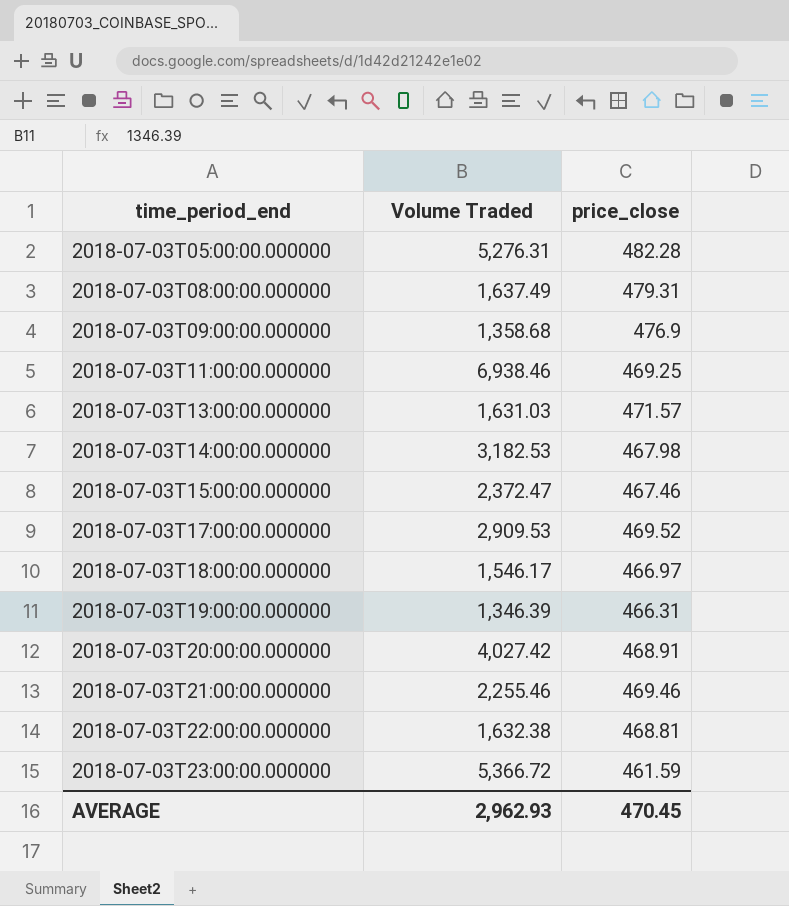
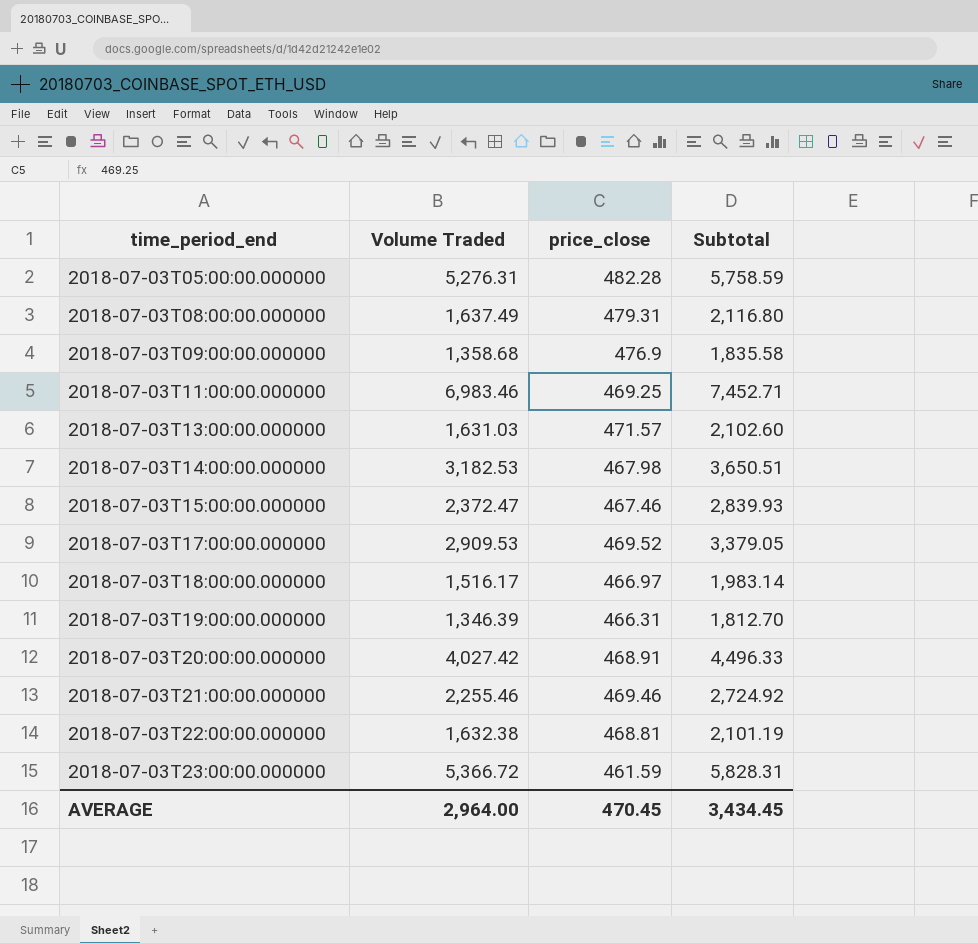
column Subtotal | formula: none -> [Volume Traded] + [price_close]
2018-07-03T11:00:00.000000 | Volume Traded: 6,938.46 -> 6,983.46
2018-07-03T18:00:00.000000 | Volume Traded: 1,546.17 -> 1,516.17
AVERAGE | Volume Traded: 2,962.93 -> 2,964.00

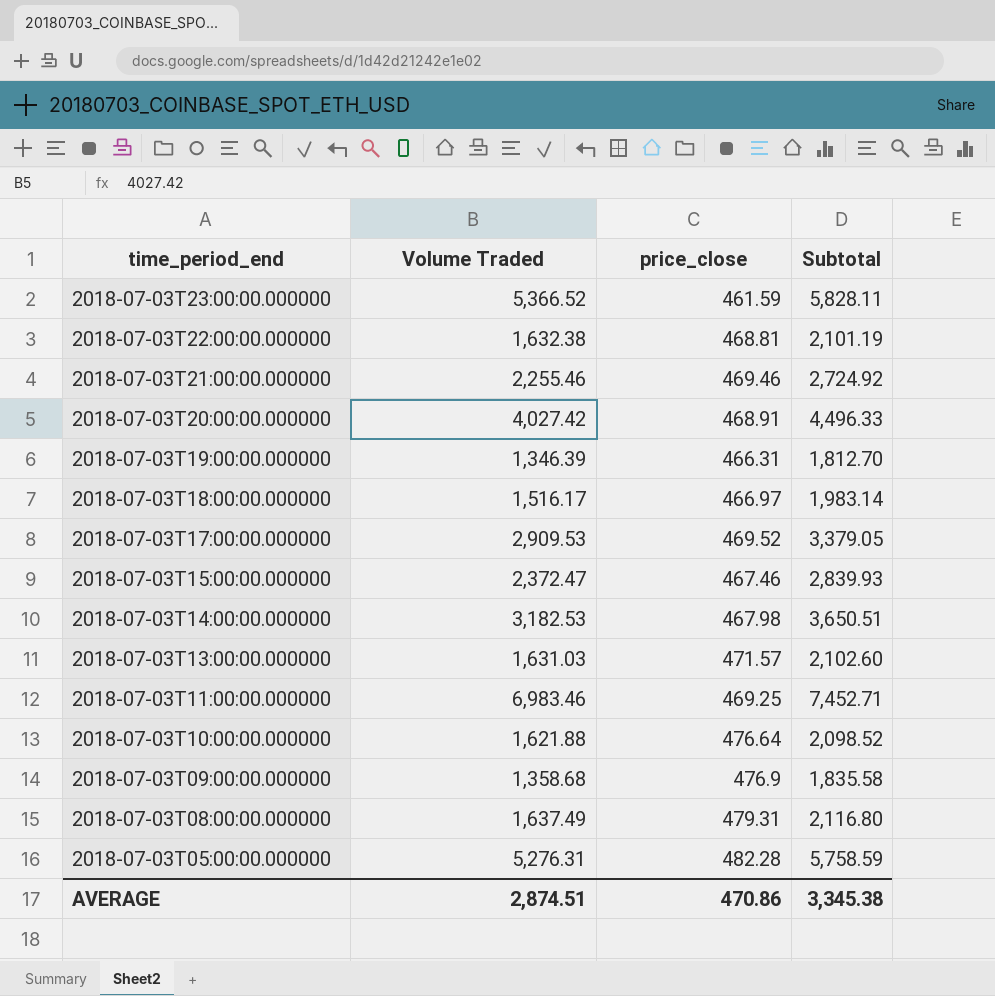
row order: time_period_end ascending -> time_period_end descending
2018-07-03T23:00:00.000000 | Volume Traded: 5,366.72 -> 5,366.52
2018-07-03T23:00:00.000000 | Subtotal: 5,828.31 -> 5,828.11
row 2018-07-03T10:00:00.000000: none -> 1,621.88 | 476.64 | 2,098.52
AVERAGE | Volume Traded: 2,964.00 -> 2,874.51
AVERAGE | price_close: 470.45 -> 470.86
AVERAGE | Subtotal: 3,434.45 -> 3,345.38

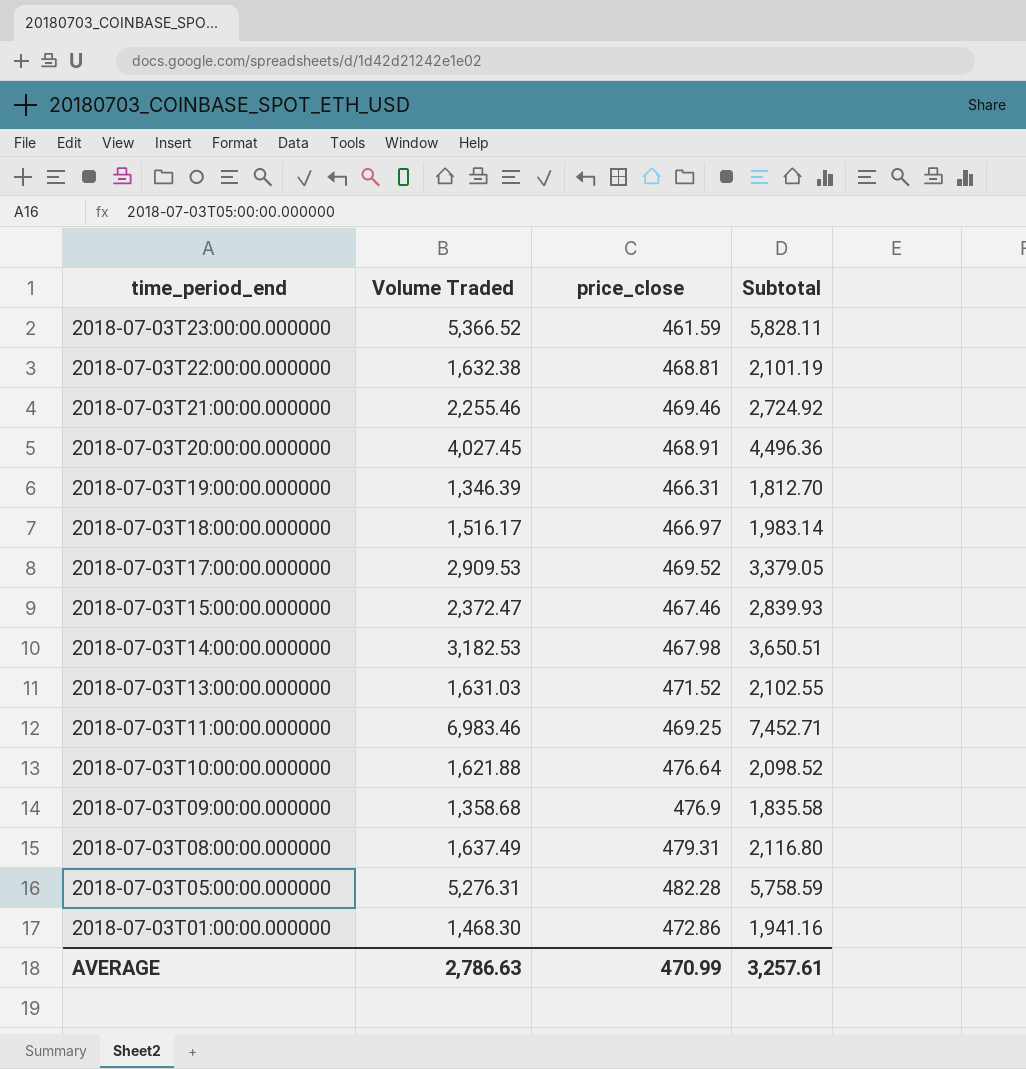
2018-07-03T20:00:00.000000 | Volume Traded: 4,027.42 -> 4,027.45
2018-07-03T20:00:00.000000 | Subtotal: 4,496.33 -> 4,496.36
2018-07-03T13:00:00.000000 | price_close: 471.57 -> 471.52
2018-07-03T13:00:00.000000 | Subtotal: 2,102.60 -> 2,102.55
row 2018-07-03T01:00:00.000000: none -> 1,468.30 | 472.86 | 1,941.16
AVERAGE | Volume Traded: 2,874.51 -> 2,786.63
AVERAGE | price_close: 470.86 -> 470.99
AVERAGE | Subtotal: 3,345.38 -> 3,257.61

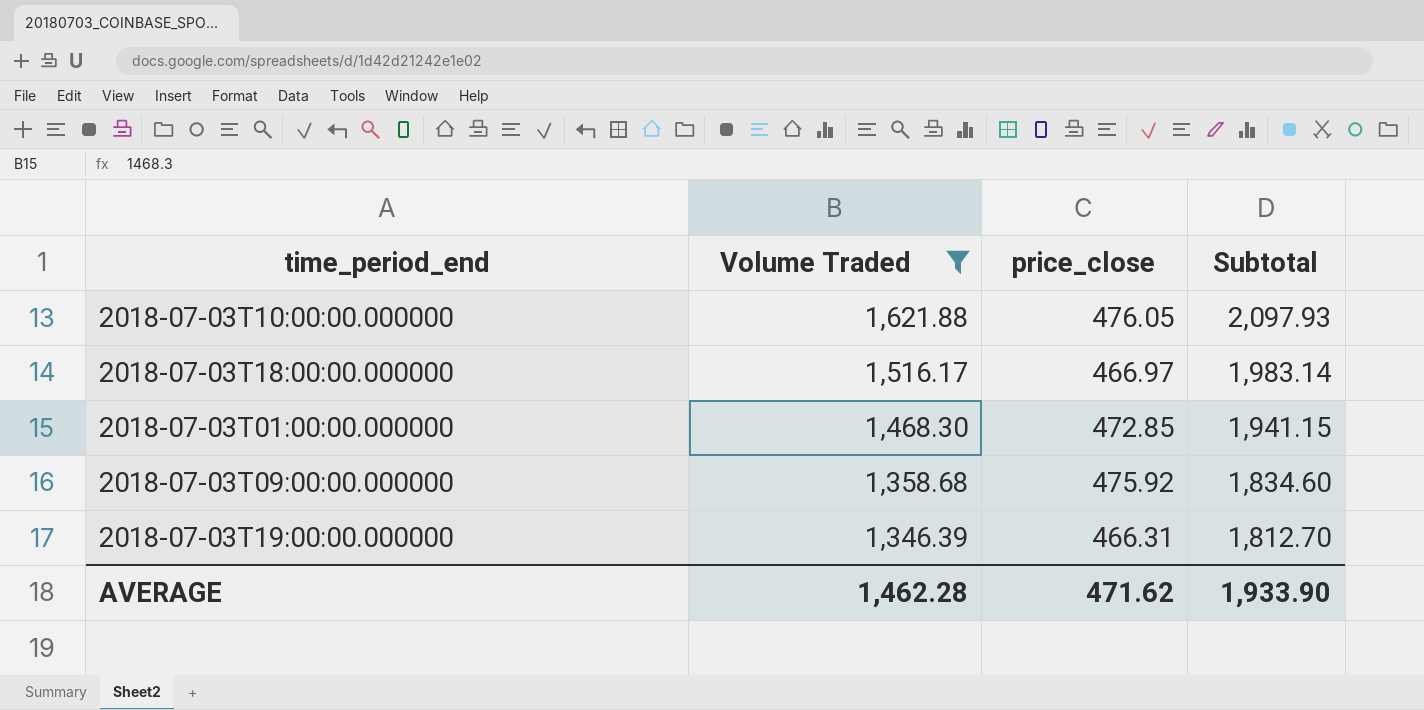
filter: none -> Volume Traded <= 1,621.88
row order: time_period_end descending -> Volume Traded descending
2018-07-03T10:00:00.000000 | price_close: 476.64 -> 476.05
2018-07-03T10:00:00.000000 | Subtotal: 2,098.52 -> 2,097.93
2018-07-03T01:00:00.000000 | price_close: 472.86 -> 472.85
2018-07-03T01:00:00.000000 | Subtotal: 1,941.16 -> 1,941.15
2018-07-03T09:00:00.000000 | price_close: 476.9 -> 475.92
2018-07-03T09:00:00.000000 | Subtotal: 1,835.58 -> 1,834.60
AVERAGE | Volume Traded: 2,786.63 -> 1,462.28
AVERAGE | price_close: 470.99 -> 471.62
AVERAGE | Subtotal: 3,257.61 -> 1,933.90

